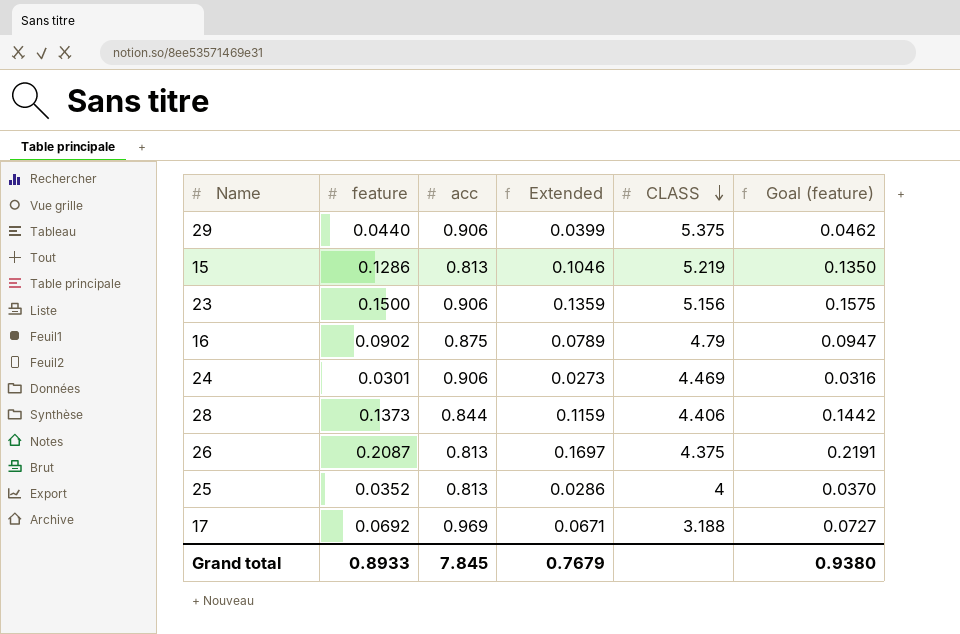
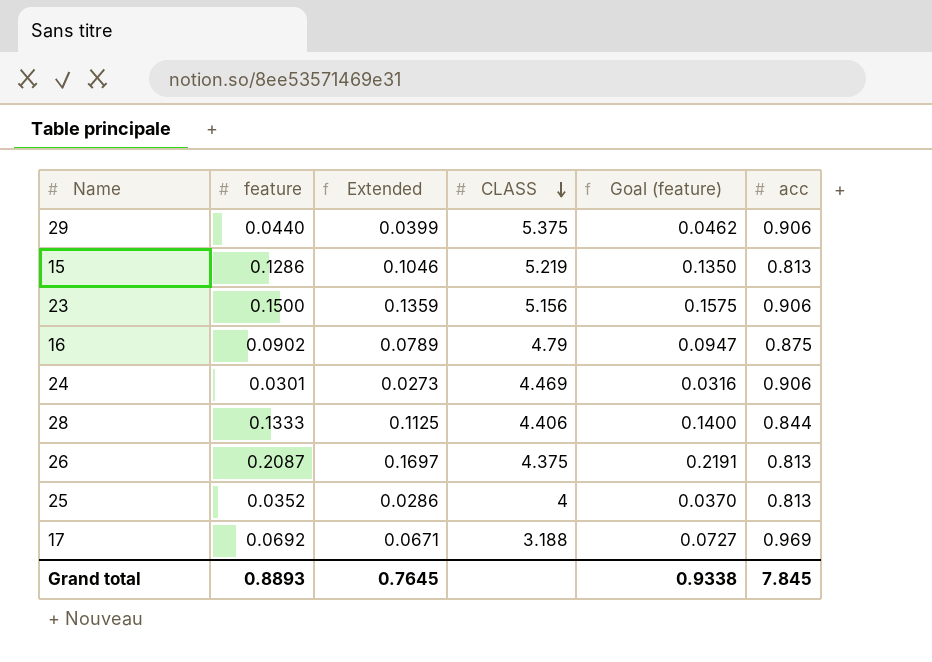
column acc | position: 3 -> 6
28 | feature: 0.1373 -> 0.1333
28 | Extended: 0.1159 -> 0.1125
28 | Goal (feature): 0.1442 -> 0.1400
Grand total | feature: 0.8933 -> 0.8893
Grand total | Extended: 0.7679 -> 0.7645
Grand total | Goal (feature): 0.9380 -> 0.9338

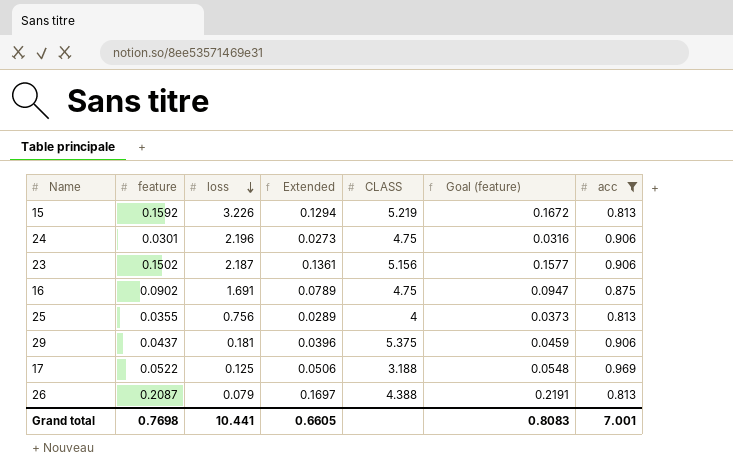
filter: none -> acc != 0.844
row order: CLASS descending -> loss descending
column loss | position: none -> 3
15 | feature: 0.1286 -> 0.1592
15 | Extended: 0.1046 -> 0.1294
15 | Goal (feature): 0.1350 -> 0.1672
24 | CLASS: 4.469 -> 4.75
23 | feature: 0.1500 -> 0.1502
23 | Extended: 0.1359 -> 0.1361
23 | Goal (feature): 0.1575 -> 0.1577
16 | CLASS: 4.79 -> 4.75
25 | feature: 0.0352 -> 0.0355
25 | Extended: 0.0286 -> 0.0289
25 | Goal (feature): 0.0370 -> 0.0373
29 | feature: 0.0440 -> 0.0437
29 | Extended: 0.0399 -> 0.0396
29 | Goal (feature): 0.0462 -> 0.0459
17 | feature: 0.0692 -> 0.0522
17 | Extended: 0.0671 -> 0.0506
17 | Goal (feature): 0.0727 -> 0.0548
26 | CLASS: 4.375 -> 4.388
Grand total | feature: 0.8893 -> 0.7698
Grand total | Extended: 0.7645 -> 0.6605
Grand total | Goal (feature): 0.9338 -> 0.8083
Grand total | acc: 7.845 -> 7.001

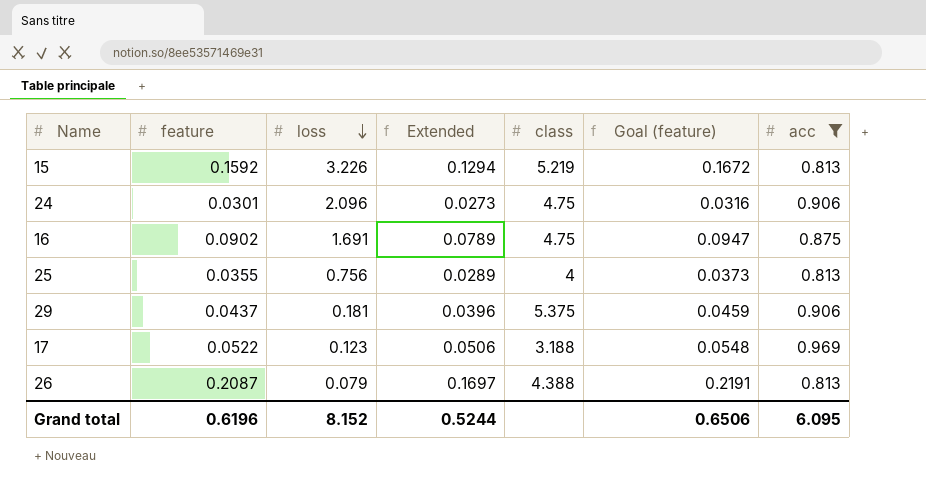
column name: CLASS -> class
row 23: 0.1502 | 2.187 | 0.1361 | 5.156 | 0.1577 | 0.906 -> none
24 | loss: 2.196 -> 2.096
17 | loss: 0.125 -> 0.123
Grand total | feature: 0.7698 -> 0.6196
Grand total | loss: 10.441 -> 8.152
Grand total | Extended: 0.6605 -> 0.5244
Grand total | Goal (feature): 0.8083 -> 0.6506
Grand total | acc: 7.001 -> 6.095

